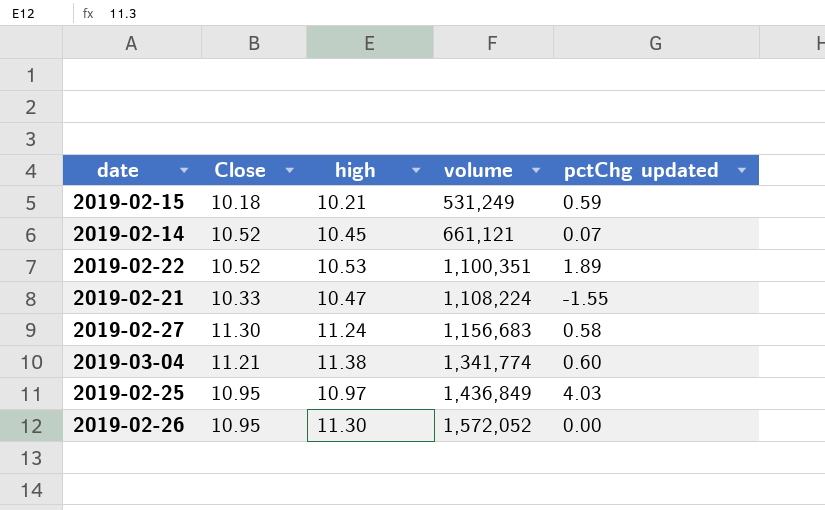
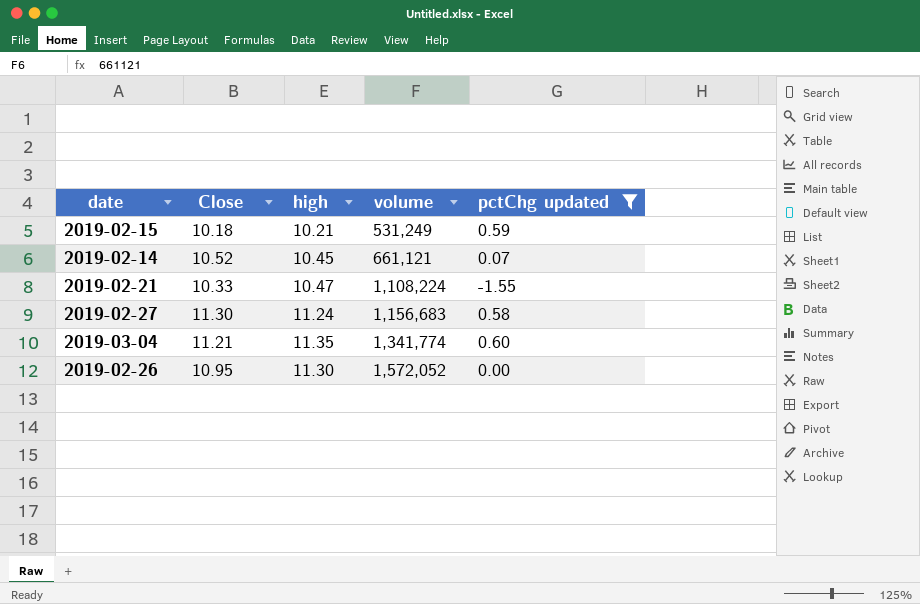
filter: none -> pctChg updated <= 0.60
2019-03-04 | high: 11.38 -> 11.35

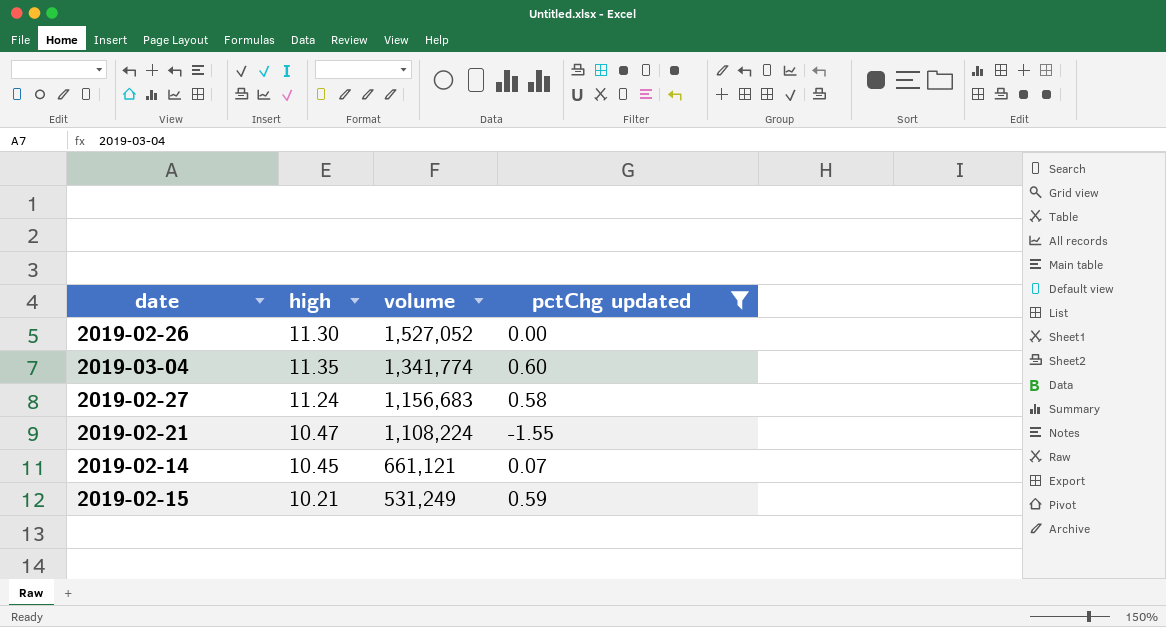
row order: volume ascending -> volume descending
column Close | position: 2 -> none
2019-02-26 | volume: 1,572,052 -> 1,527,052

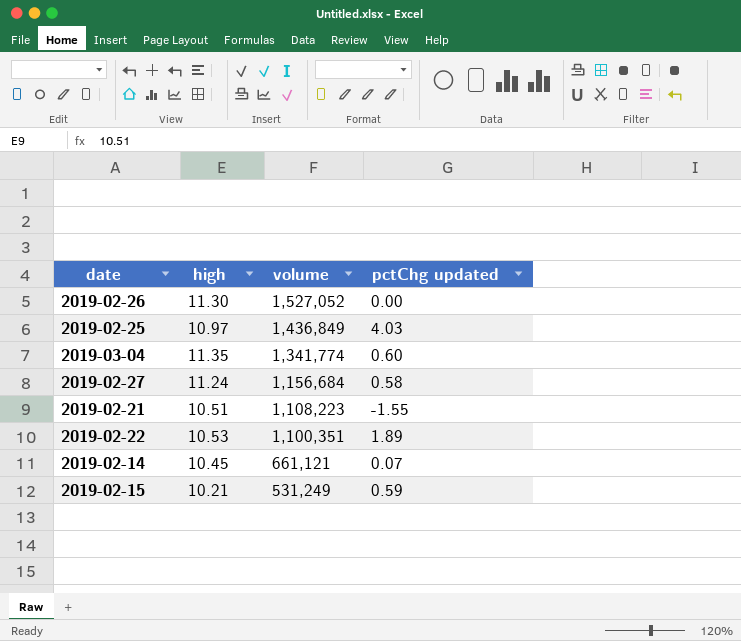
filter: pctChg updated <= 0.60 -> none
2019-02-27 | volume: 1,156,683 -> 1,156,684
2019-02-21 | high: 10.47 -> 10.51
2019-02-21 | volume: 1,108,224 -> 1,108,223

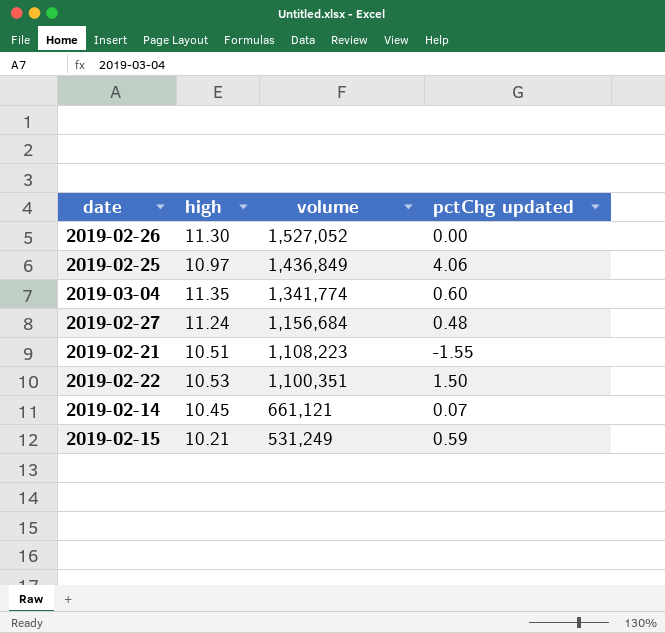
2019-02-25 | pctChg updated: 4.03 -> 4.06
2019-02-27 | pctChg updated: 0.58 -> 0.48
2019-02-22 | pctChg updated: 1.89 -> 1.50

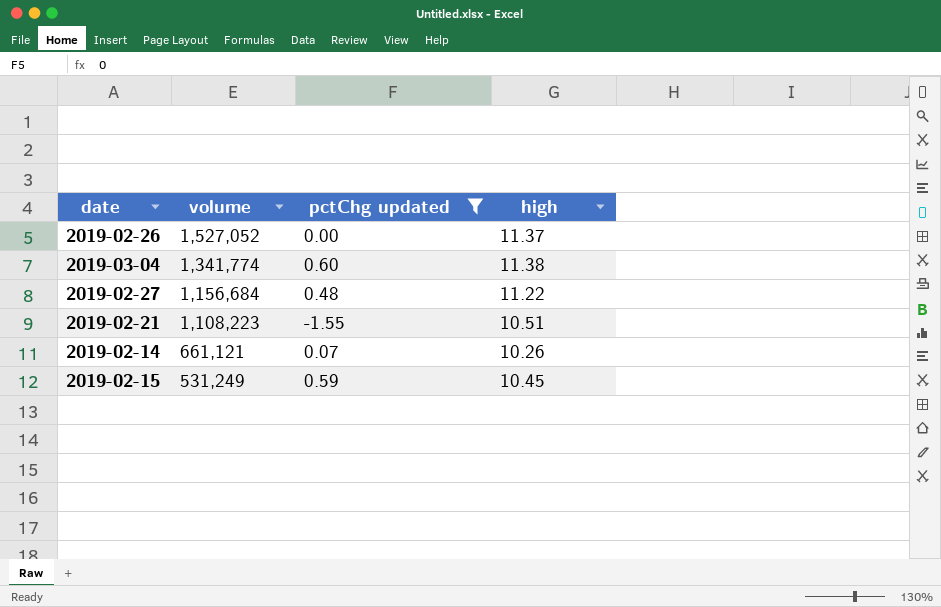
filter: none -> pctChg updated <= 0.60
column high | position: 2 -> 4
2019-02-26 | high: 11.30 -> 11.37
2019-03-04 | high: 11.35 -> 11.38
2019-02-27 | high: 11.24 -> 11.22
2019-02-14 | high: 10.45 -> 10.26
2019-02-15 | high: 10.21 -> 10.45

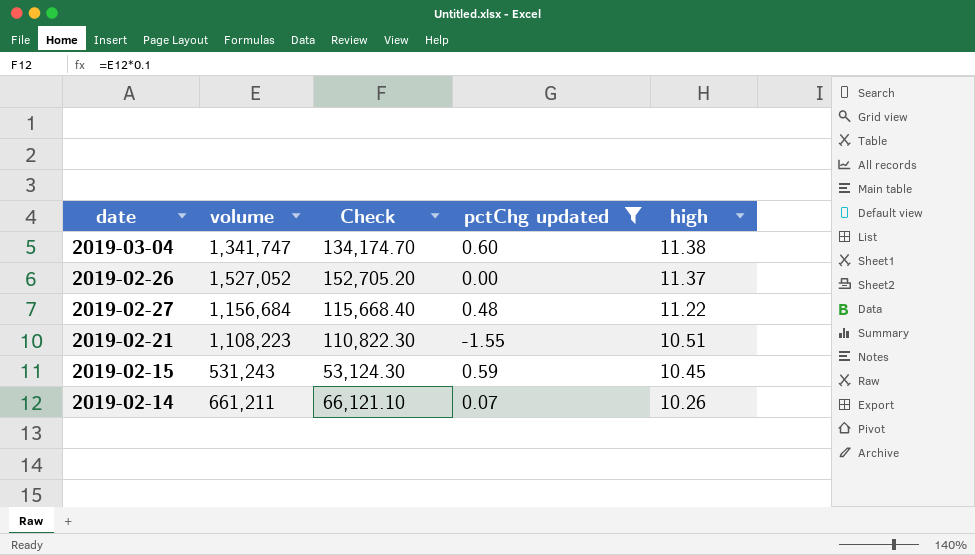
row order: volume descending -> high descending
column Check | formula: none -> [volume] * 0.1
2019-03-04 | volume: 1,341,774 -> 1,341,747
2019-02-15 | volume: 531,249 -> 531,243
2019-02-14 | volume: 661,121 -> 661,211

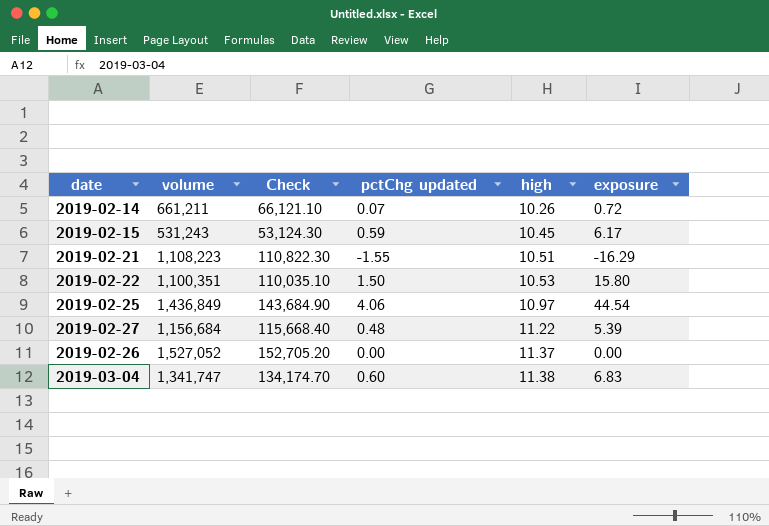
filter: pctChg updated <= 0.60 -> none
row order: high descending -> high ascending
column exposure | formula: none -> [pctChg updated] * [high]

